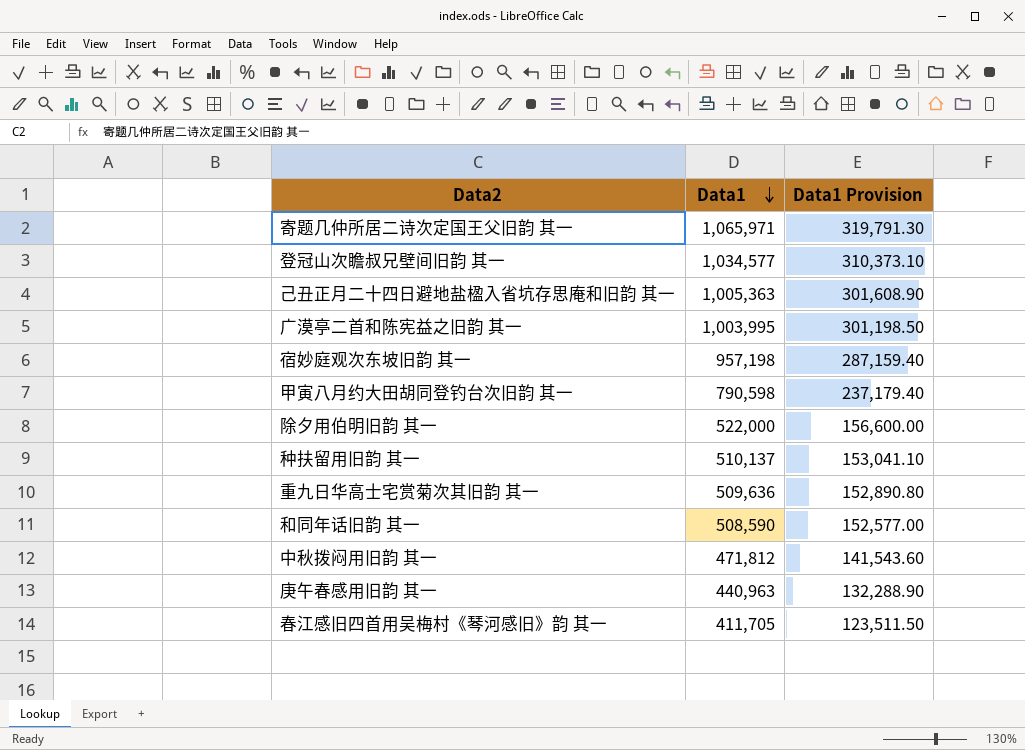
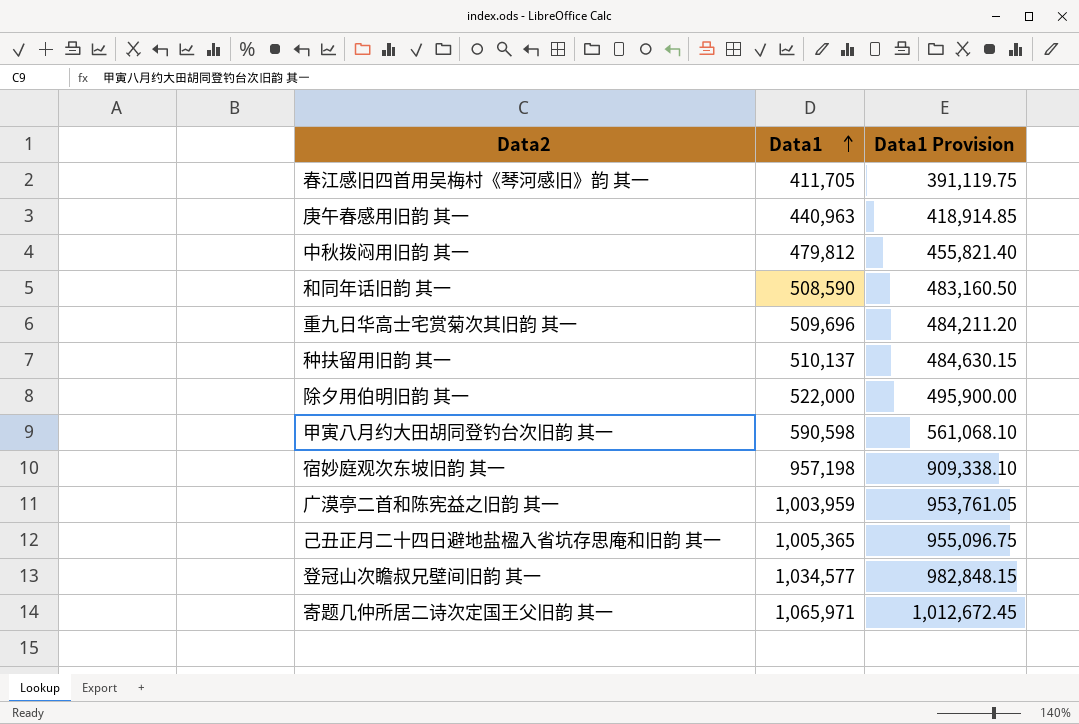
row order: Data1 descending -> Data1 ascending
column Data1 Provision | formula: [Data1] * 0.3 -> [Data1] * 0.95
中秋拨闷用旧韵 其一 | Data1: 471,812 -> 479,812
重九日华高士宅赏菊次其旧韵 其一 | Data1: 509,636 -> 509,696
甲寅八月约大田胡同登钓台次旧韵 其一 | Data1: 790,598 -> 590,598
广漠亭二首和陈宪益之旧韵 其一 | Data1: 1,003,995 -> 1,003,959
己丑正月二十四日避地盐楹入省坑存思庵和旧韵 其一 | Data1: 1,005,363 -> 1,005,365

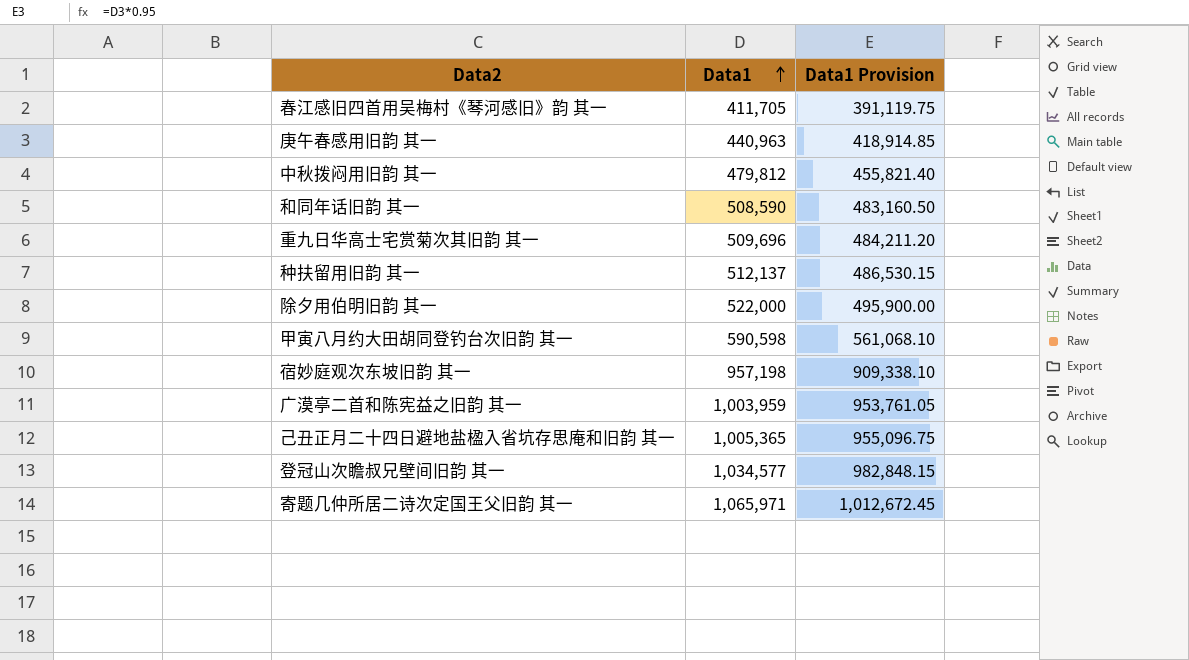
种扶留用旧韵 其一 | Data1: 510,137 -> 512,137
种扶留用旧韵 其一 | Data1 Provision: 484,630.15 -> 486,530.15

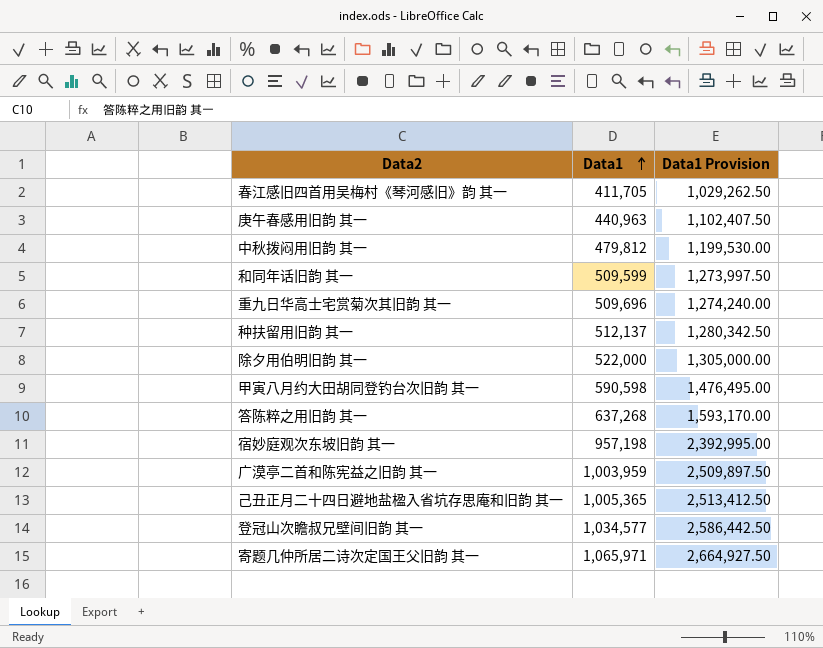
column Data1 Provision | formula: [Data1] * 0.95 -> [Data1] * 2.5
和同年话旧韵 其一 | Data1: 508,590 -> 509,599
row 答陈粹之用旧韵 其一: none -> 637,268 | 1,593,170.00

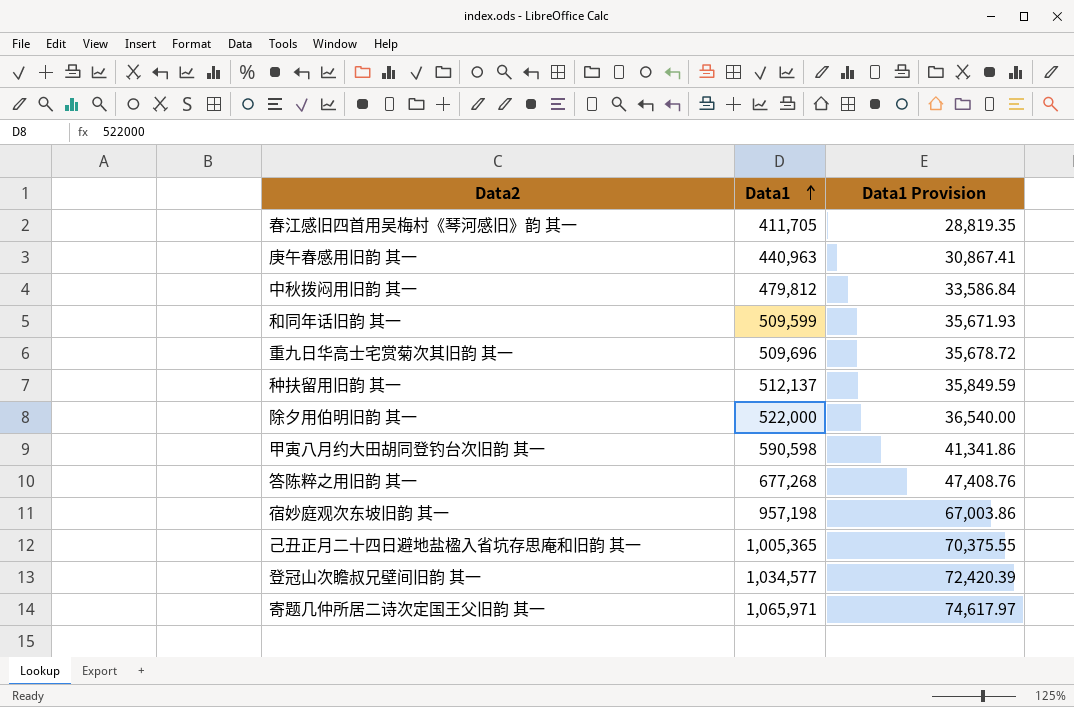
column Data1 Provision | formula: [Data1] * 2.5 -> [Data1] * 0.07
row 广漠亭二首和陈宪益之旧韵 其一: 1,003,959 | 2,509,897.50 -> none
答陈粹之用旧韵 其一 | Data1: 637,268 -> 677,268

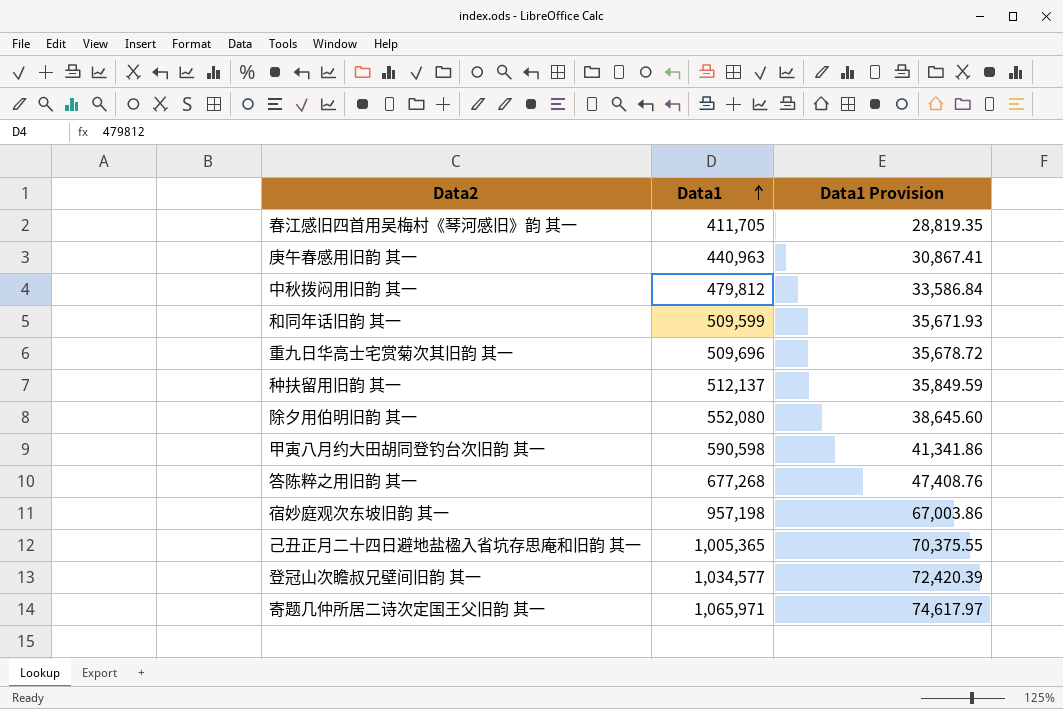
除夕用伯明旧韵 其一 | Data1: 522,000 -> 552,080
除夕用伯明旧韵 其一 | Data1 Provision: 36,540.00 -> 38,645.60

